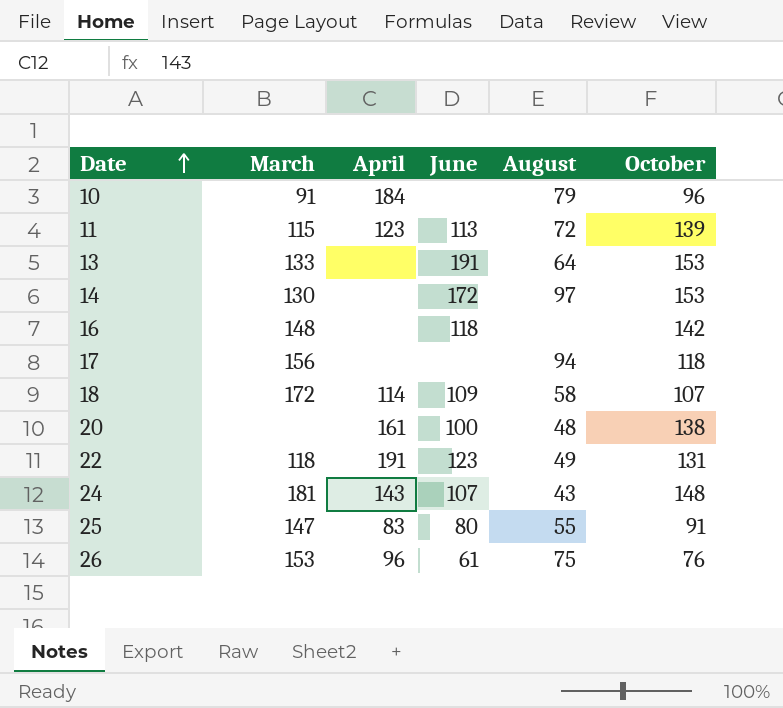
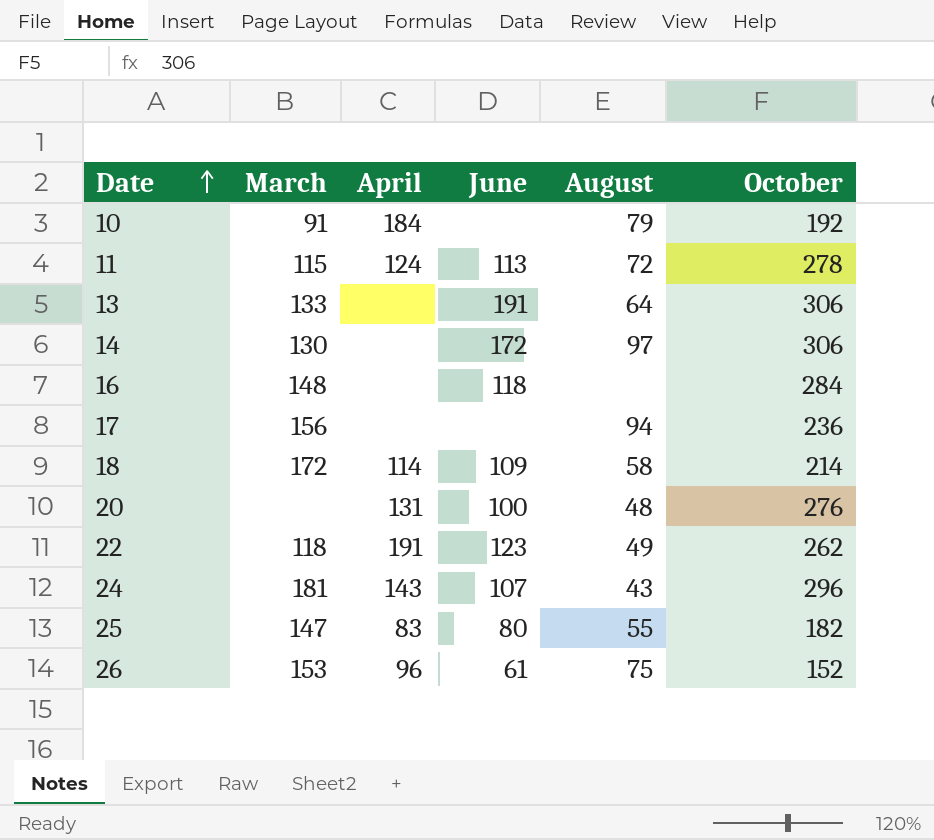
10 | October: 96 -> 192
11 | April: 123 -> 124
11 | October: 139 -> 278
13 | October: 153 -> 306
14 | October: 153 -> 306
16 | October: 142 -> 284
17 | October: 118 -> 236
18 | October: 107 -> 214
20 | April: 161 -> 131
20 | October: 138 -> 276
22 | October: 131 -> 262
24 | October: 148 -> 296
25 | October: 91 -> 182
26 | October: 76 -> 152

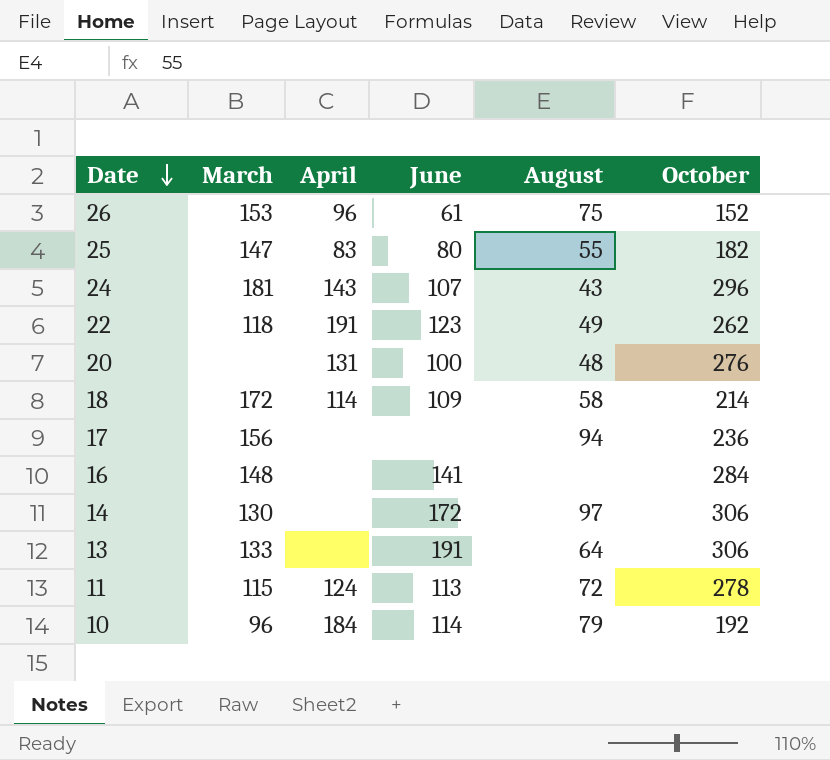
row order: Date ascending -> Date descending
16 | June: 118 -> 141
10 | March: 91 -> 96
10 | June: none -> 114

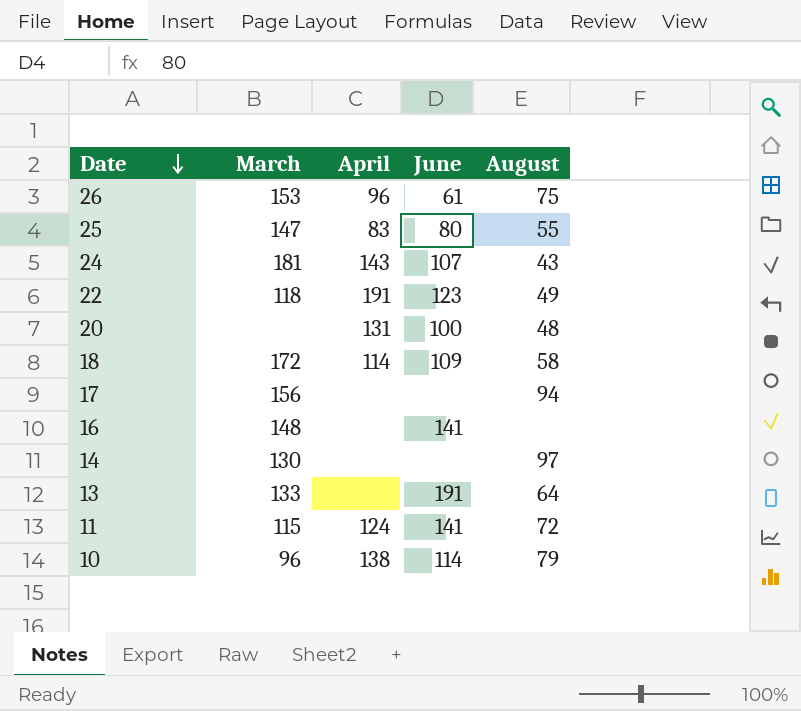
column October | position: 6 -> none
14 | June: 172 -> none
11 | June: 113 -> 141
10 | April: 184 -> 138

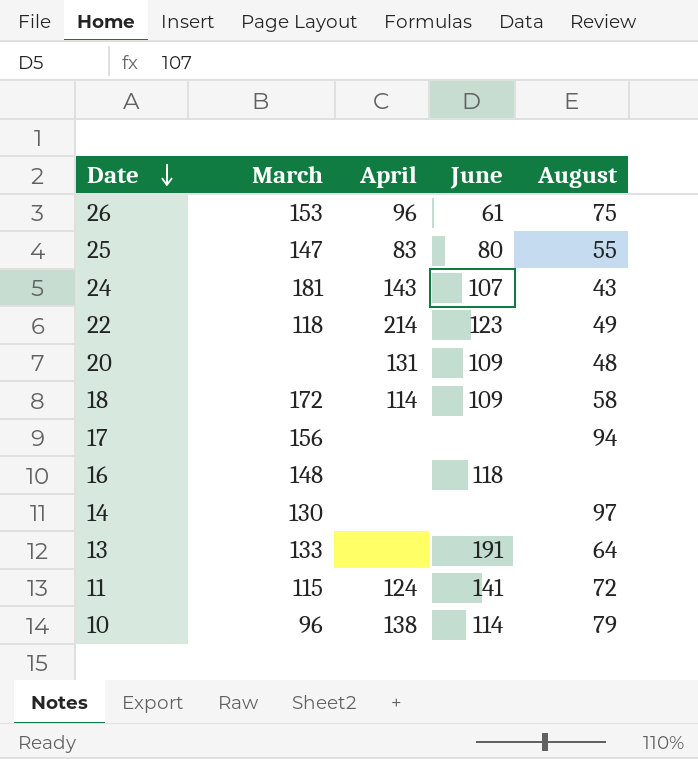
22 | April: 191 -> 214
20 | June: 100 -> 109
16 | June: 141 -> 118

